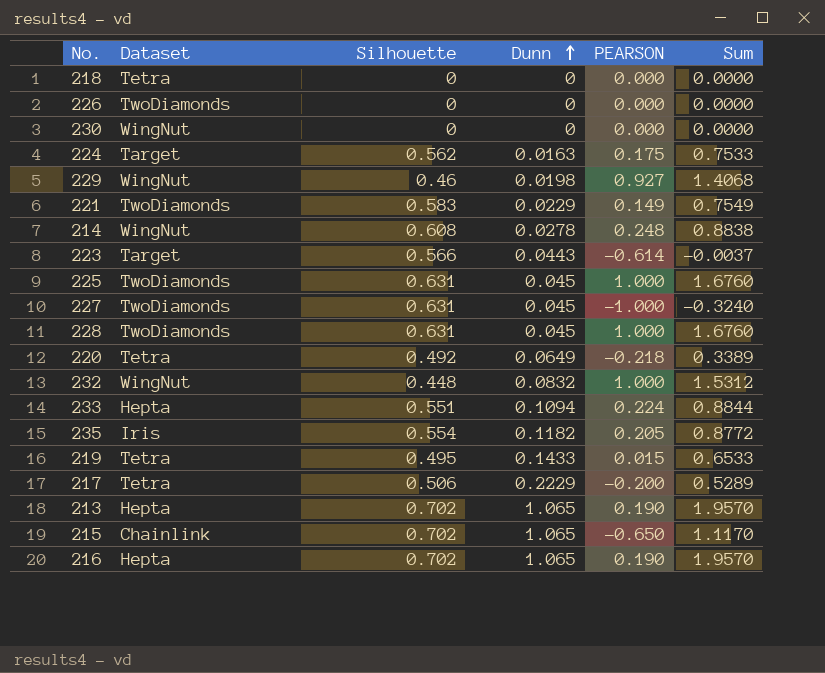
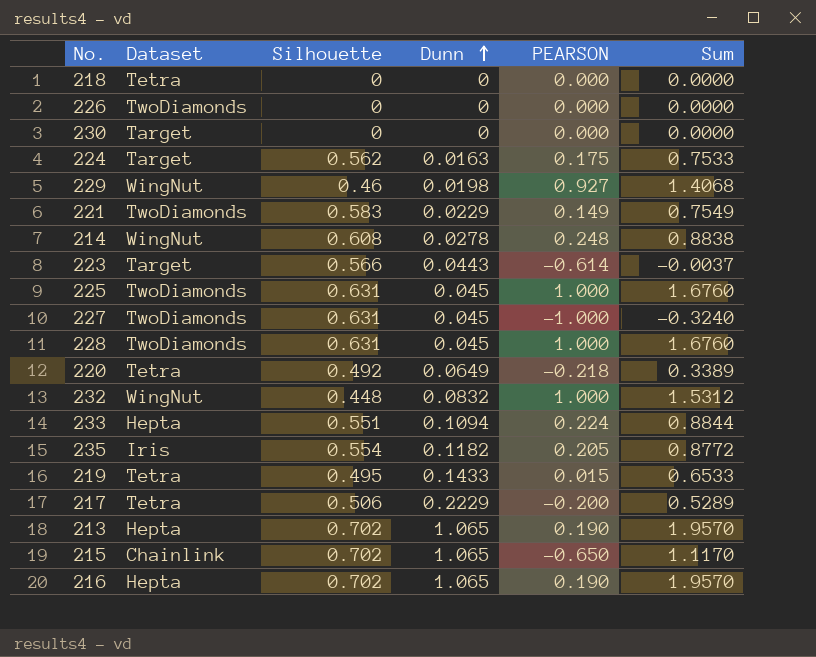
230 | Dataset: WingNut -> Target

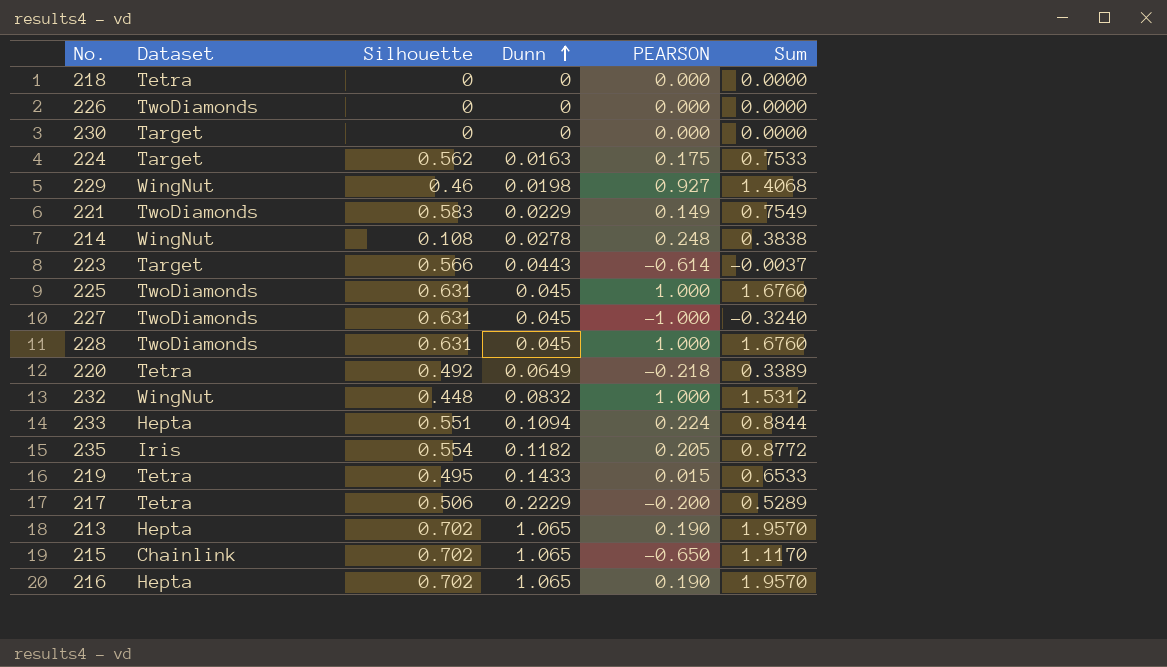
214 | Silhouette: 0.608 -> 0.108
214 | Sum: 0.8838 -> 0.3838

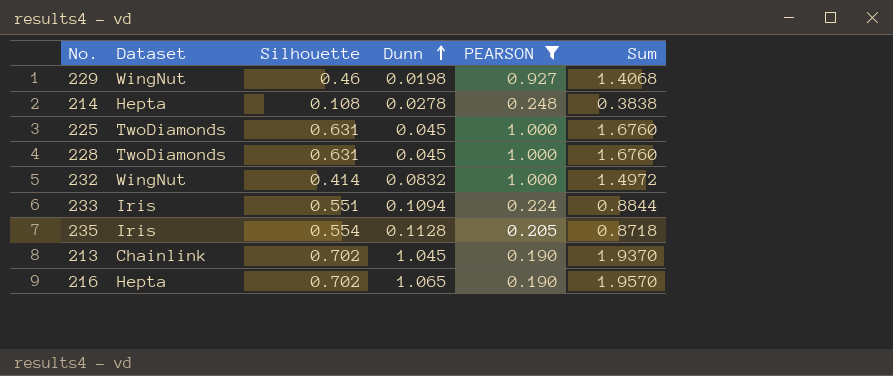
filter: none -> PEARSON >= 0.190
214 | Dataset: WingNut -> Hepta
232 | Silhouette: 0.448 -> 0.414
232 | Sum: 1.5312 -> 1.4972
233 | Dataset: Hepta -> Iris
235 | Dunn: 0.1182 -> 0.1128
235 | Sum: 0.8772 -> 0.8718
213 | Dataset: Hepta -> Chainlink
213 | Dunn: 1.065 -> 1.045
213 | Sum: 1.9570 -> 1.9370

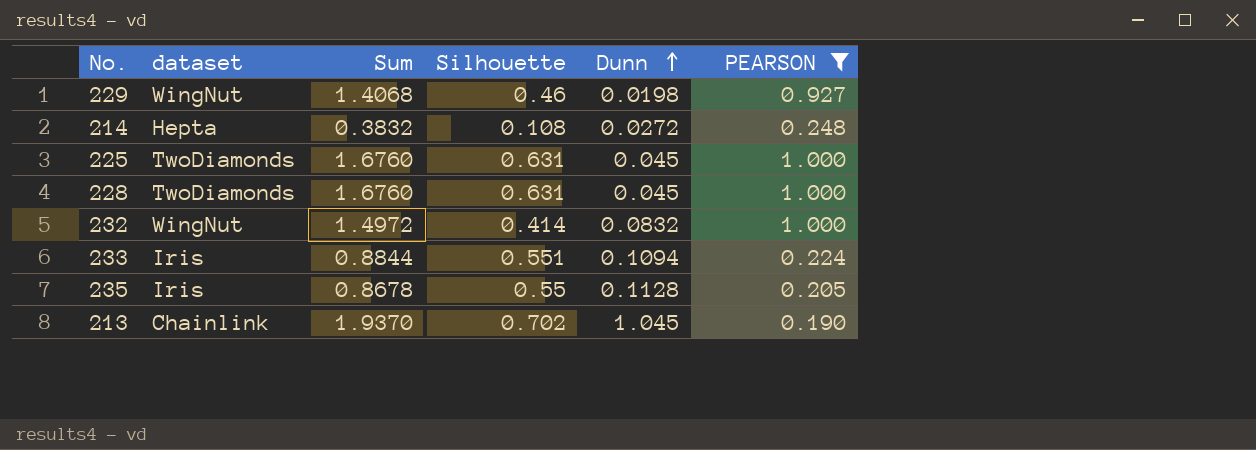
column name: Dataset -> dataset
column Sum | position: 6 -> 3
row 216: Hepta | 0.702 | 1.065 | 0.190 | 1.9570 -> none
214 | Sum: 0.3838 -> 0.3832
214 | Dunn: 0.0278 -> 0.0272
235 | Sum: 0.8718 -> 0.8678
235 | Silhouette: 0.554 -> 0.55

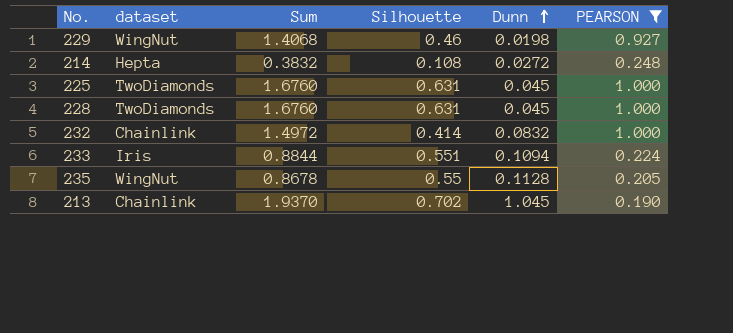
232 | dataset: WingNut -> Chainlink
235 | dataset: Iris -> WingNut

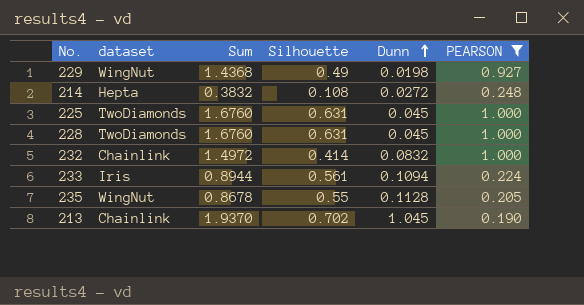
229 | Sum: 1.4068 -> 1.4368
229 | Silhouette: 0.46 -> 0.49
233 | Sum: 0.8844 -> 0.8944
233 | Silhouette: 0.551 -> 0.561

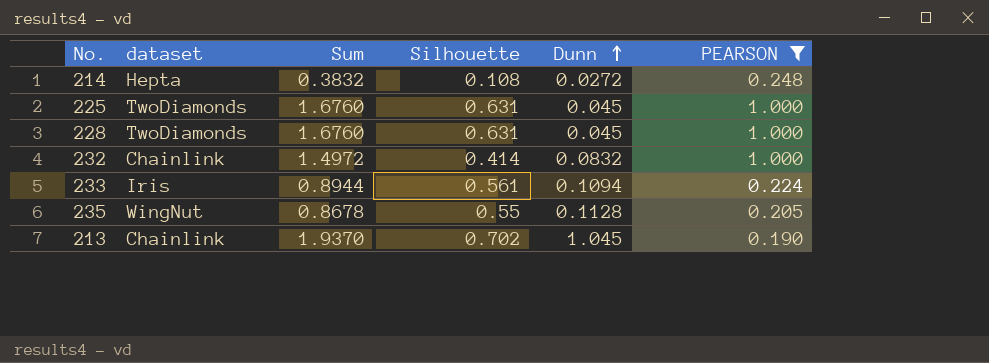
row 229: WingNut | 1.4368 | 0.49 | 0.0198 | 0.927 -> none

